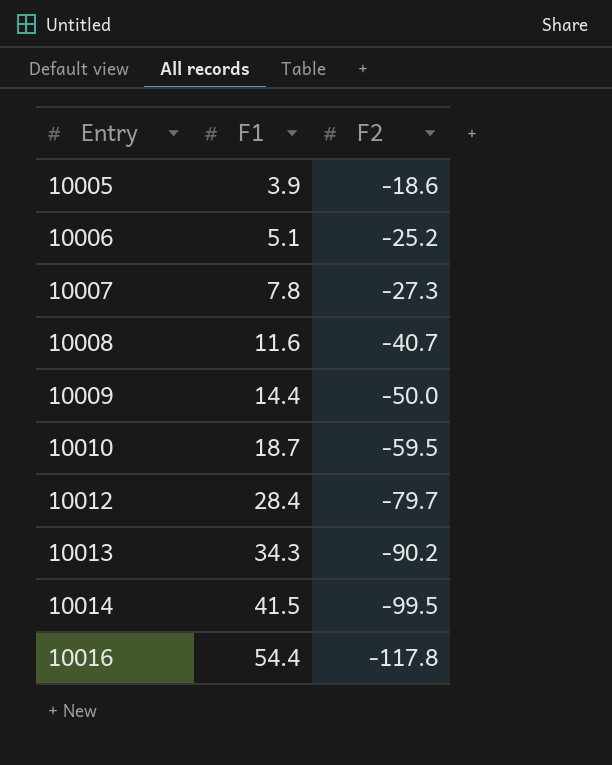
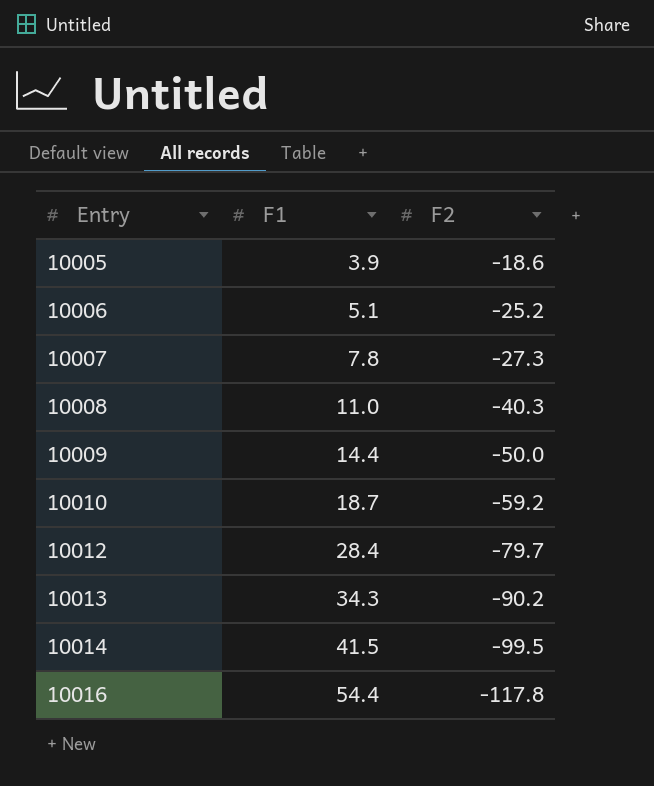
10008 | F1: 11.6 -> 11.0
10008 | F2: -40.7 -> -40.3
10010 | F2: -59.5 -> -59.2

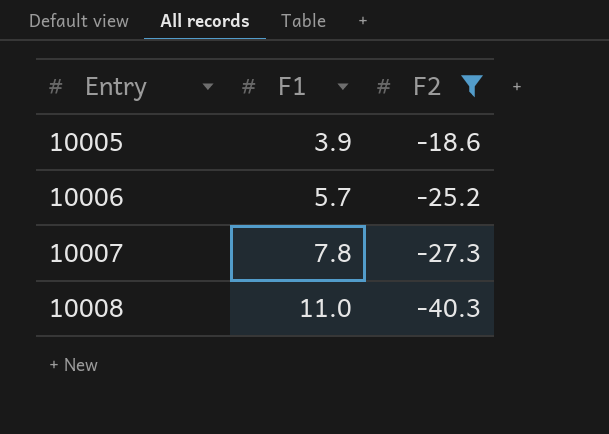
filter: none -> F2 >= -40.3
10006 | F1: 5.1 -> 5.7

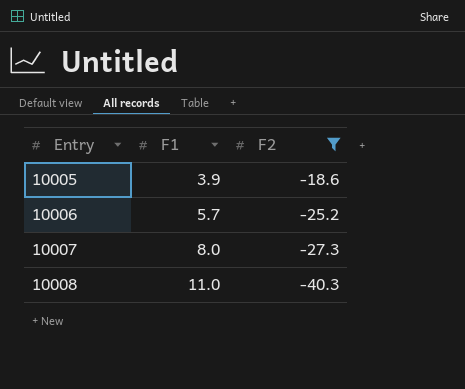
10007 | F1: 7.8 -> 8.0

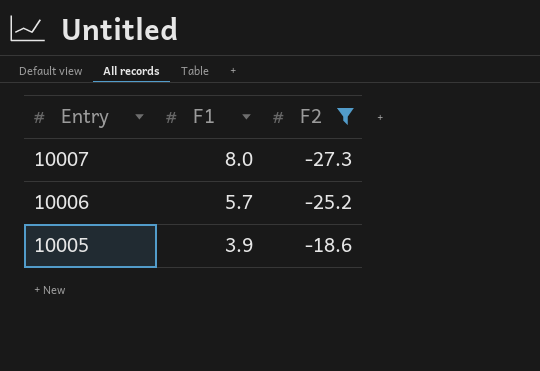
row order: Entry ascending -> Entry descending
row 10008: 11.0 | -40.3 -> none

